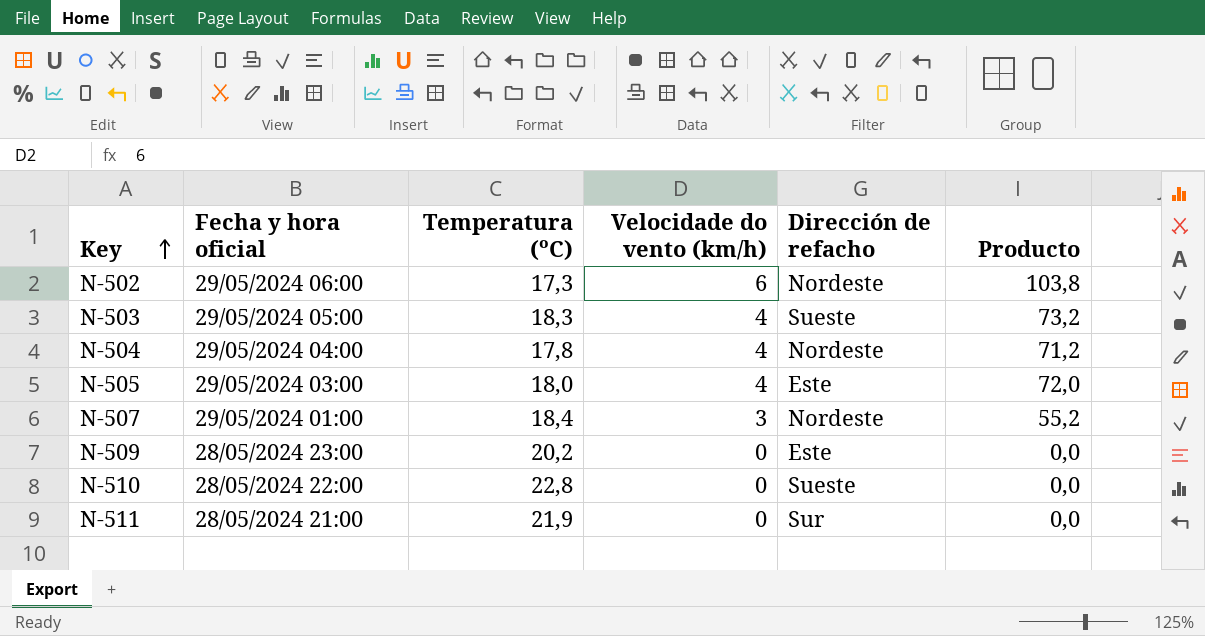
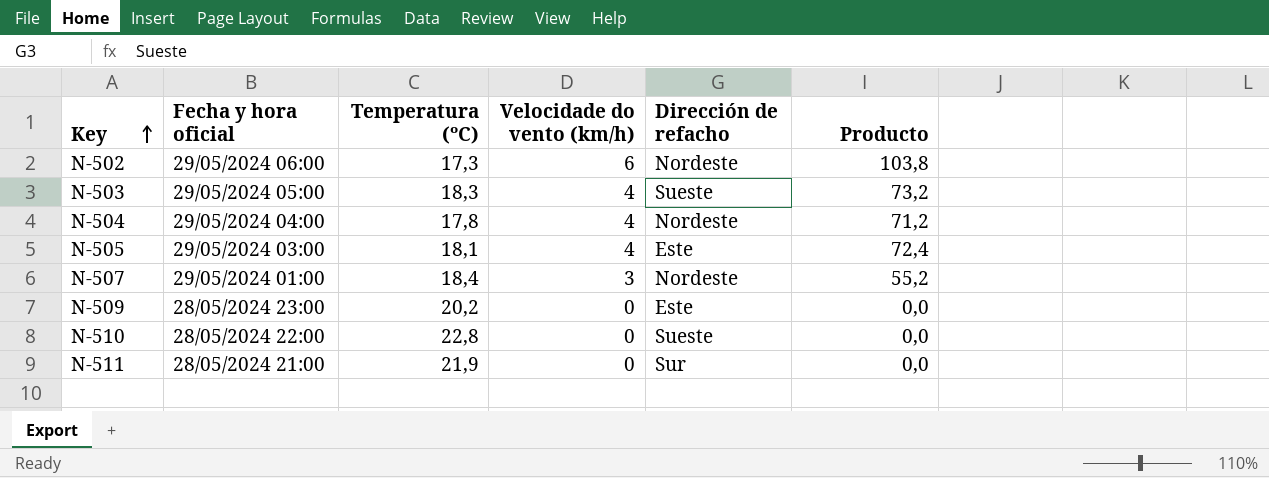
N-505 | Temperatura (ºC): 18,0 -> 18,1
N-505 | Producto: 72,0 -> 72,4

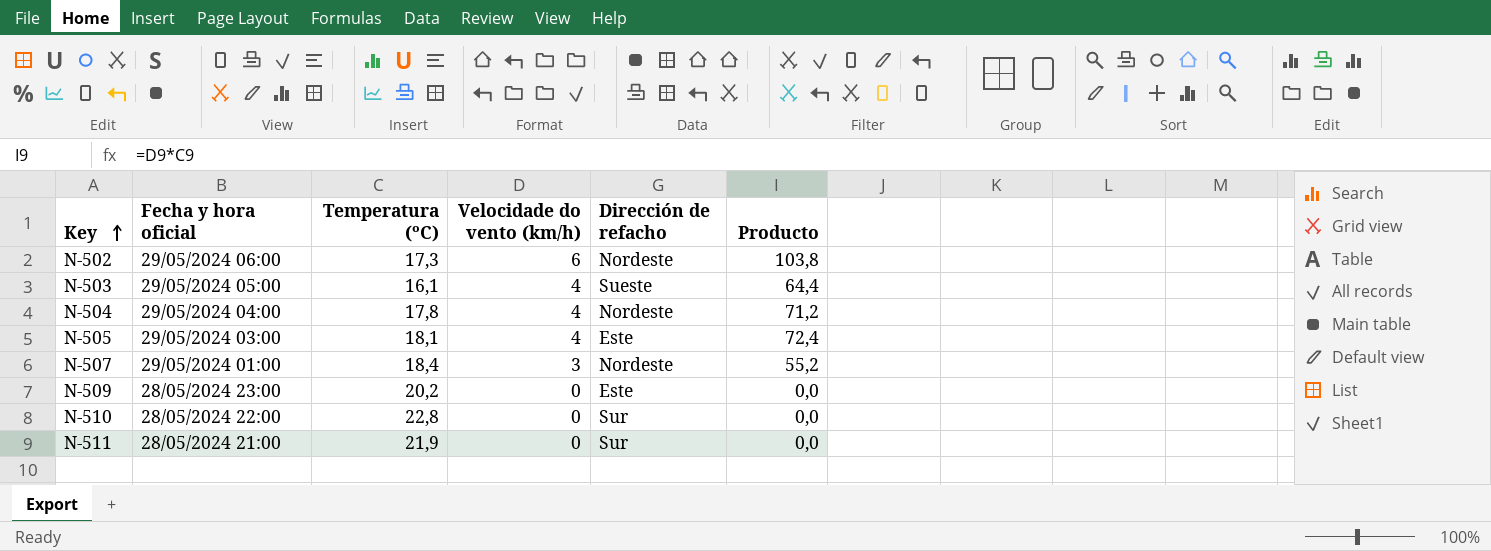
N-503 | Temperatura (ºC): 18,3 -> 16,1
N-503 | Producto: 73,2 -> 64,4
N-510 | Dirección de refacho: Sueste -> Sur

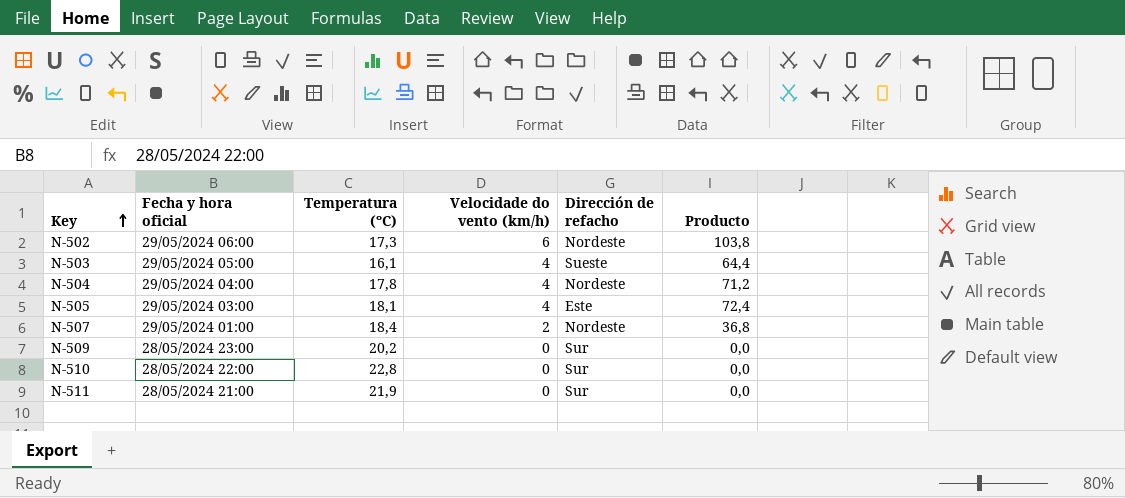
N-507 | Velocidade do vento (km/h): 3 -> 2
N-507 | Producto: 55,2 -> 36,8
N-509 | Dirección de refacho: Este -> Sur

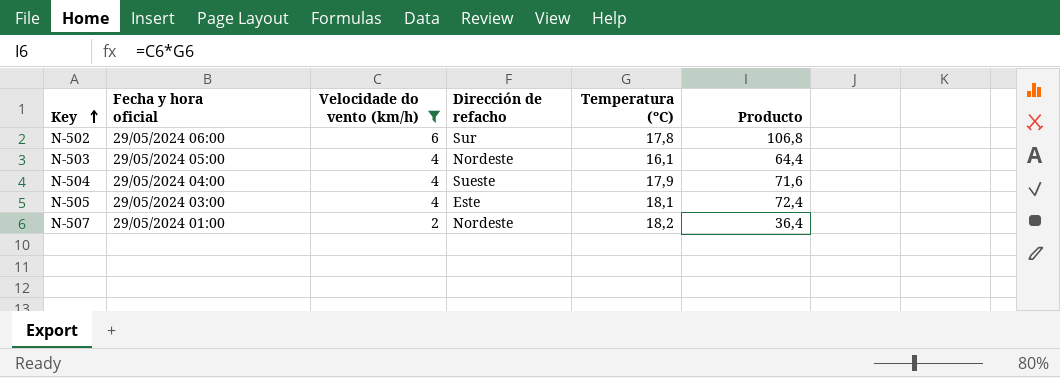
filter: none -> Velocidade do vento (km/h) != 0
column Temperatura (ºC) | position: 3 -> 5
N-502 | Dirección de refacho: Nordeste -> Sur
N-502 | Temperatura (ºC): 17,3 -> 17,8
N-502 | Producto: 103,8 -> 106,8
N-503 | Dirección de refacho: Sueste -> Nordeste
N-504 | Dirección de refacho: Nordeste -> Sueste
N-504 | Temperatura (ºC): 17,8 -> 17,9
N-504 | Producto: 71,2 -> 71,6
N-507 | Temperatura (ºC): 18,4 -> 18,2
N-507 | Producto: 36,8 -> 36,4

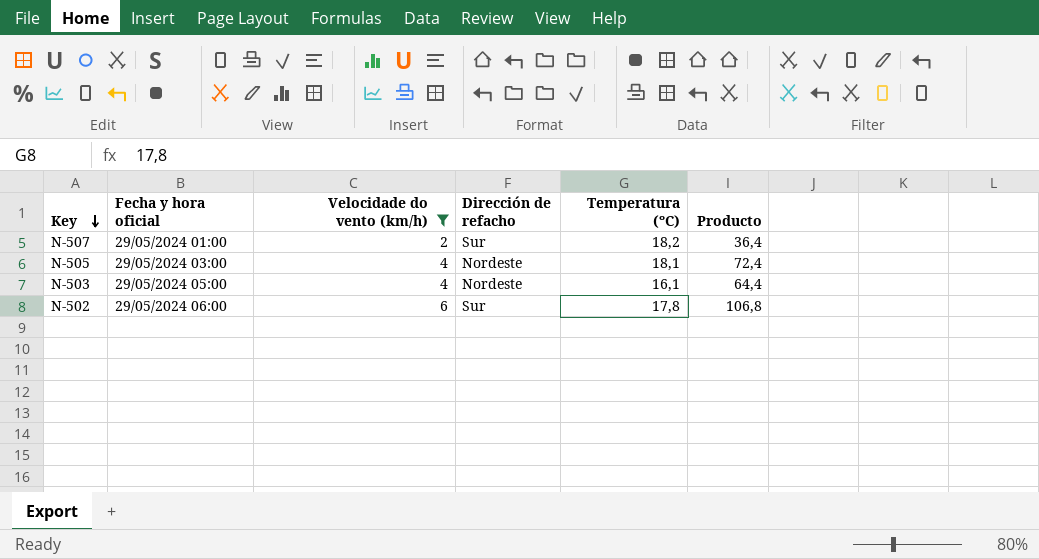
row order: Key ascending -> Key descending
row N-504: 29/05/2024 04:00 | 4 | Sueste | 17,9 | 71,6 -> none
N-507 | Dirección de refacho: Nordeste -> Sur
N-505 | Dirección de refacho: Este -> Nordeste

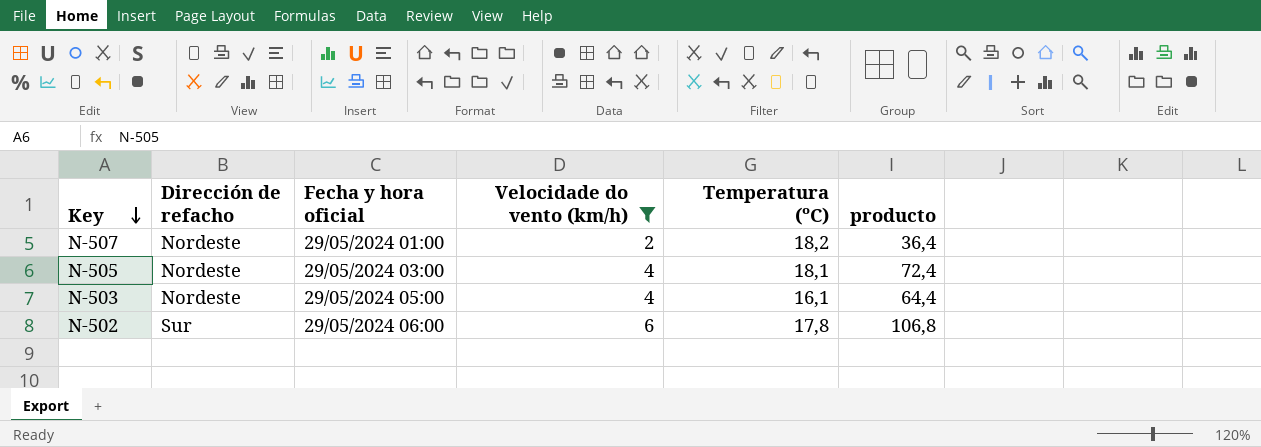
column Dirección de refacho | position: 4 -> 2
column name: Producto -> producto
N-507 | Dirección de refacho: Sur -> Nordeste

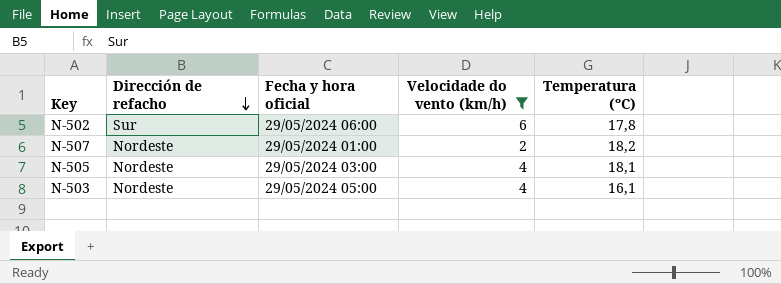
row order: Key descending -> Dirección de refacho descending
column producto | formula: [Velocidade do vento (km/h)] * [Temperatura (ºC)] -> none

